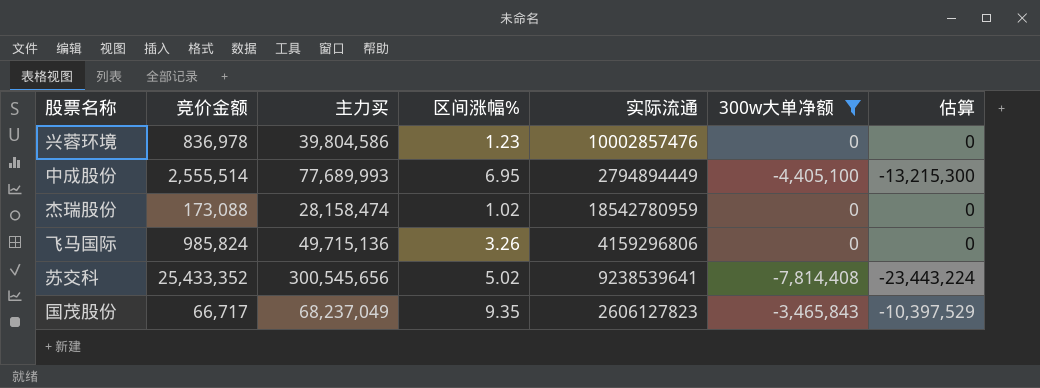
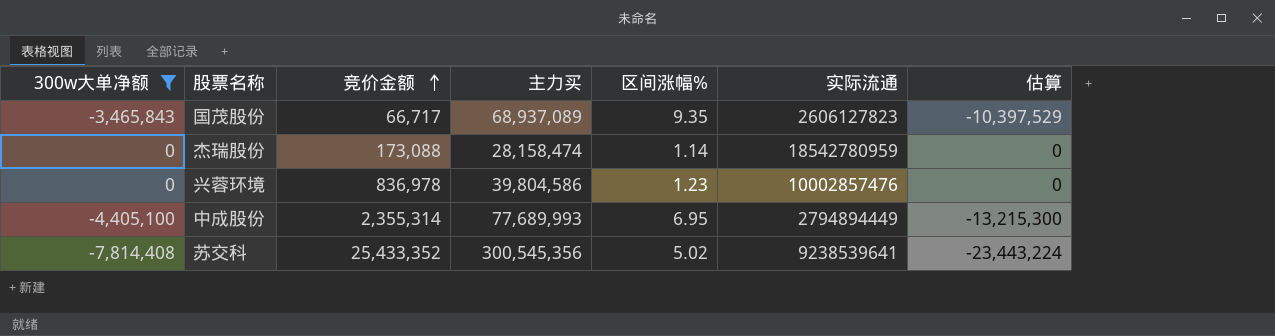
row order: none -> 竞价金额 ascending
column 300w大单净额 | position: 6 -> 1
row 飞马国际: 985,824 | 49,715,136 | 3.26 | 4159296806 | 0 | 0 -> none
国茂股份 | 主力买: 68,237,049 -> 68,937,089
杰瑞股份 | 区间涨幅%: 1.02 -> 1.14
中成股份 | 竞价金额: 2,555,514 -> 2,355,314
苏交科 | 主力买: 300,545,656 -> 300,545,356

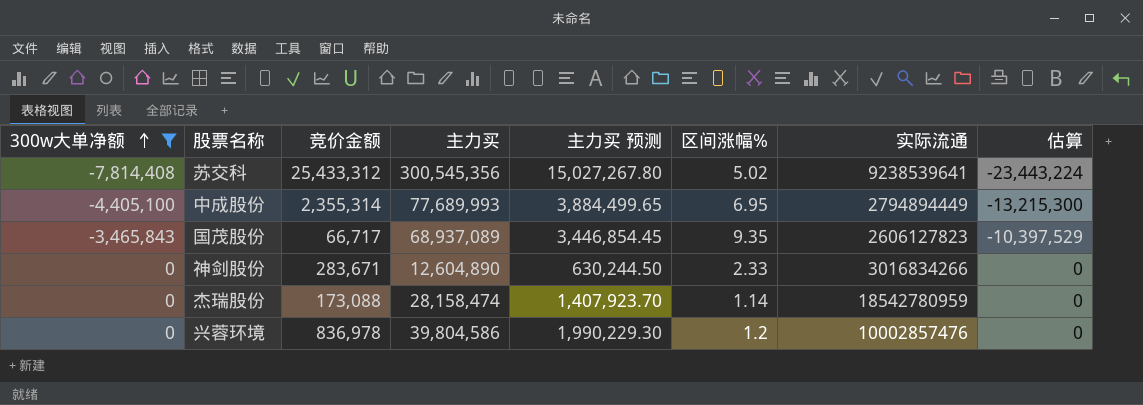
row order: 竞价金额 ascending -> 300w大单净额 ascending
column 主力买 预测 | formula: none -> [主力买] * 0.05
苏交科 | 竞价金额: 25,433,352 -> 25,433,312
row 神剑股份: none -> 0 | 283,671 | 12,604,890 | 630,244.50 | 2.33 | 3016834266 | 0
兴蓉环境 | 区间涨幅%: 1.23 -> 1.2

